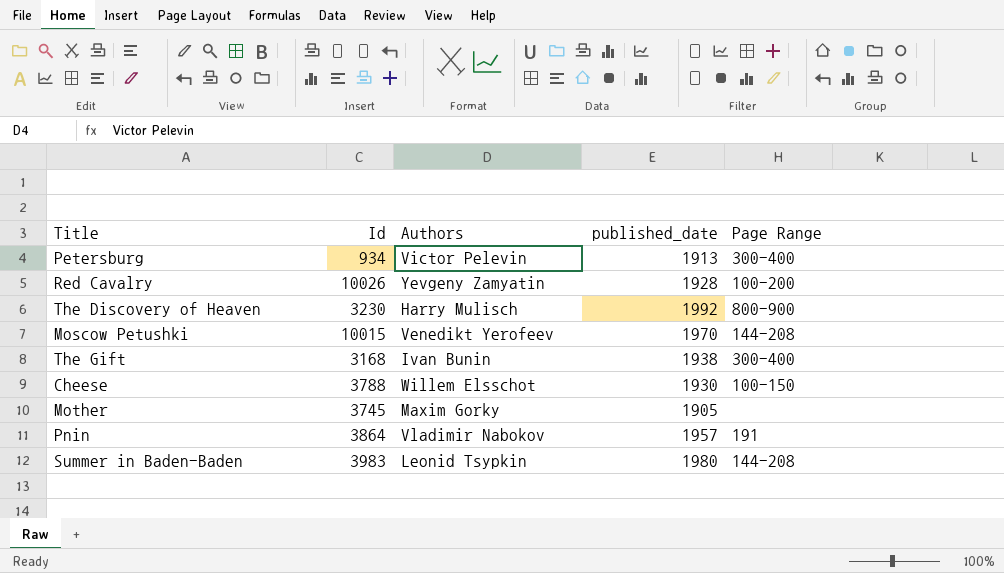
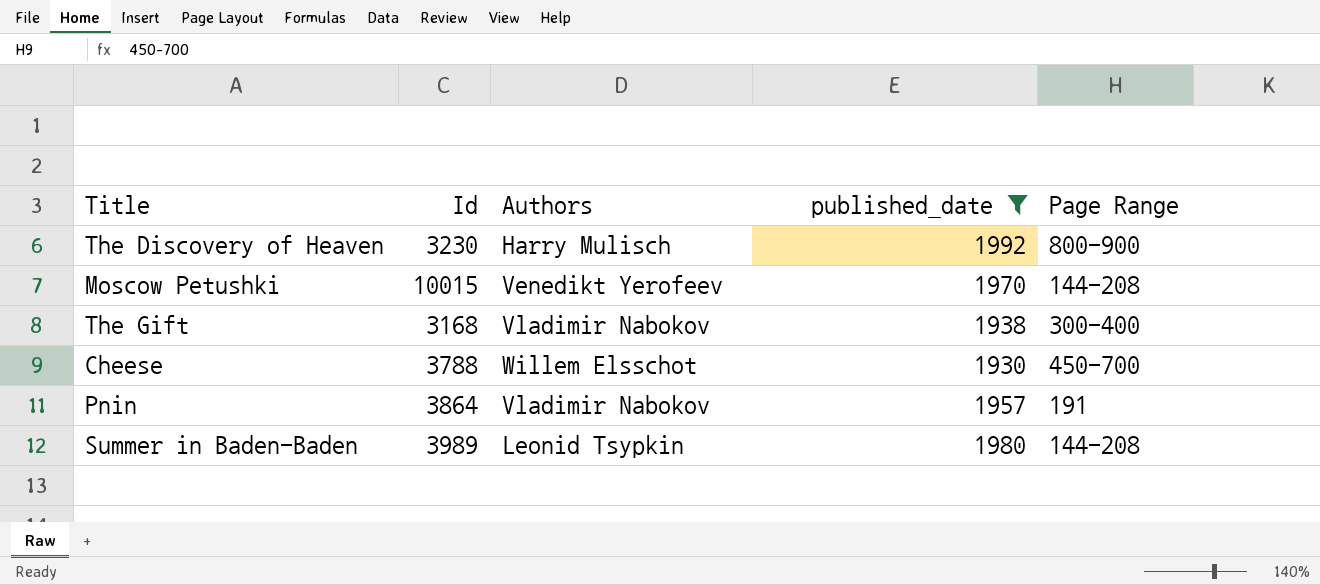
filter: none -> published_date >= 1930
The Gift | Authors: Ivan Bunin -> Vladimir Nabokov
Cheese | Page Range: 100-150 -> 450-700
Summer in Baden-Baden | Id: 3983 -> 3989

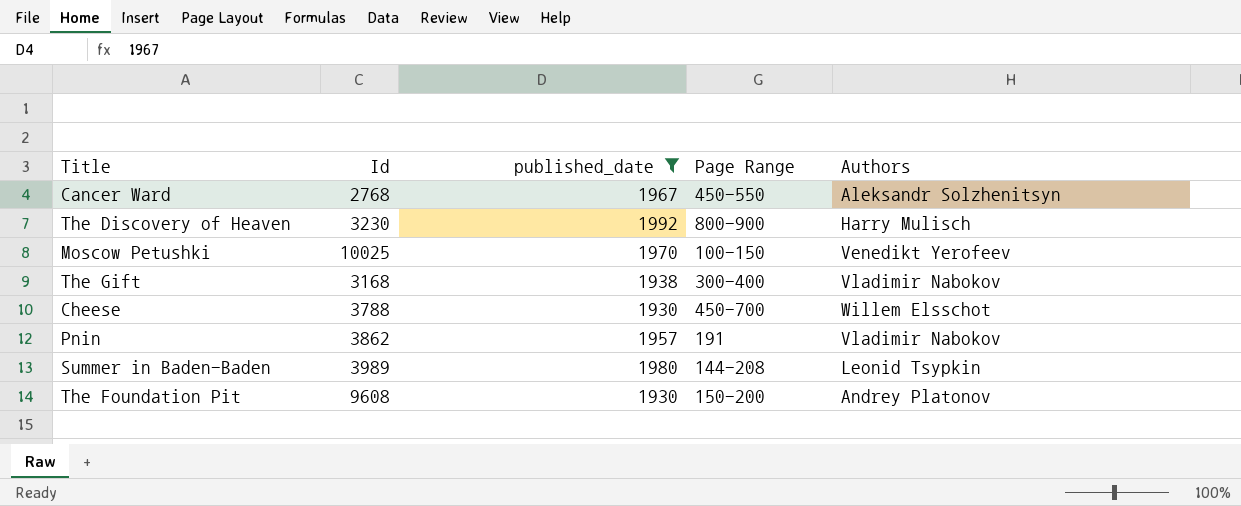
column Authors | position: 3 -> 5
row Cancer Ward: none -> 2768 | 1967 | 450-550 | Aleksandr Solzhenitsyn
Moscow Petushki | Id: 10015 -> 10025
Moscow Petushki | Page Range: 144-208 -> 100-150
Pnin | Id: 3864 -> 3862
row The Foundation Pit: none -> 9608 | 1930 | 150-200 | Andrey Platonov

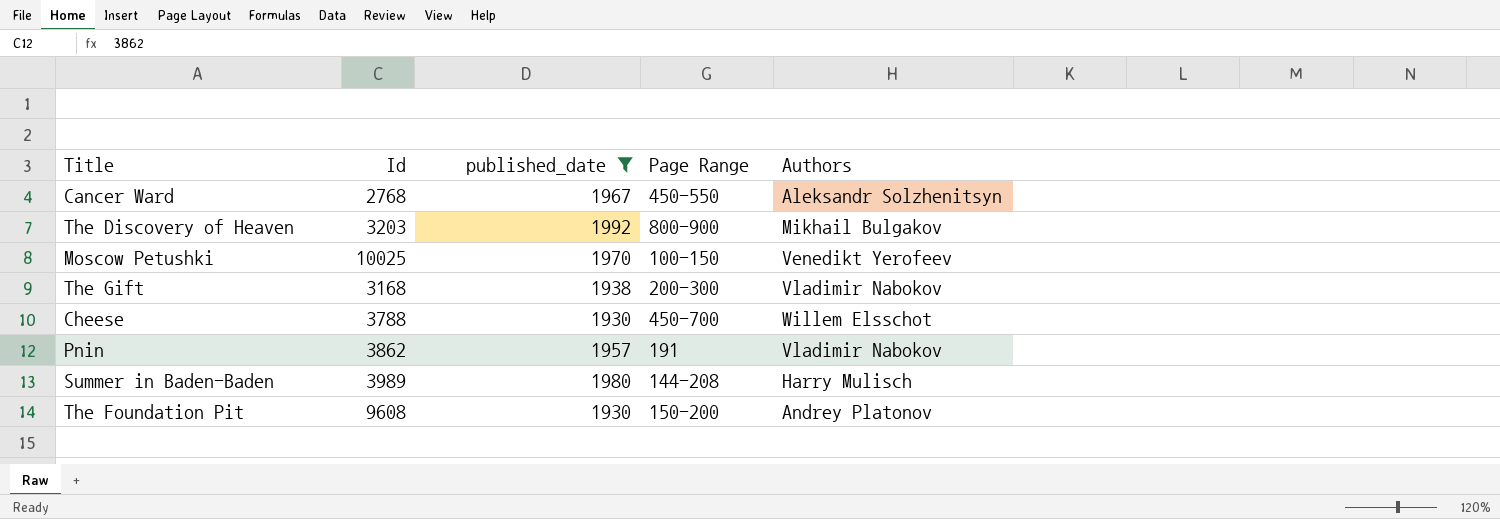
The Discovery of Heaven | Id: 3230 -> 3203
The Discovery of Heaven | Authors: Harry Mulisch -> Mikhail Bulgakov
The Gift | Page Range: 300-400 -> 200-300
Summer in Baden-Baden | Authors: Leonid Tsypkin -> Harry Mulisch

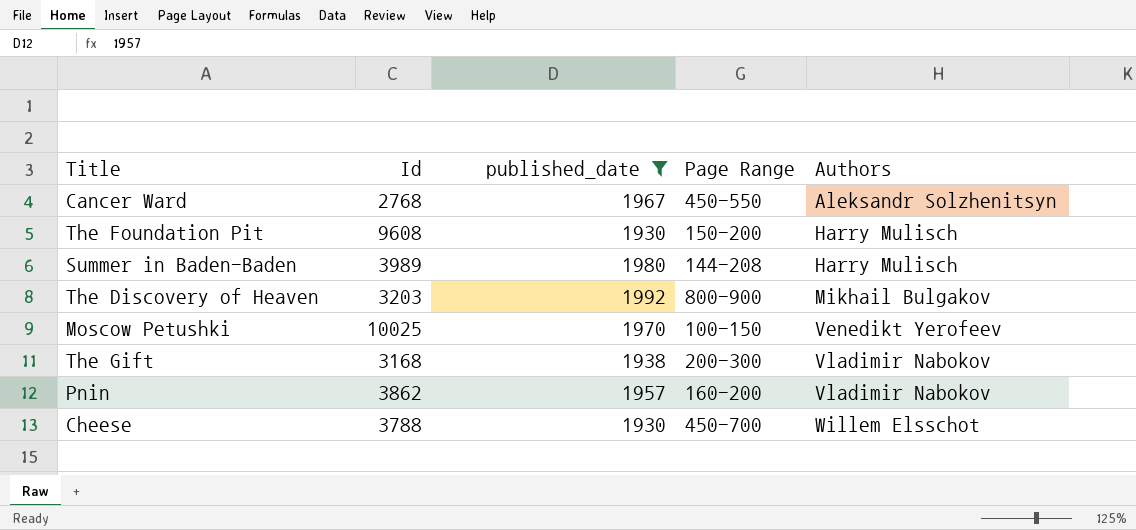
row order: none -> Authors ascending
The Foundation Pit | Authors: Andrey Platonov -> Harry Mulisch
Pnin | Page Range: 191 -> 160-200

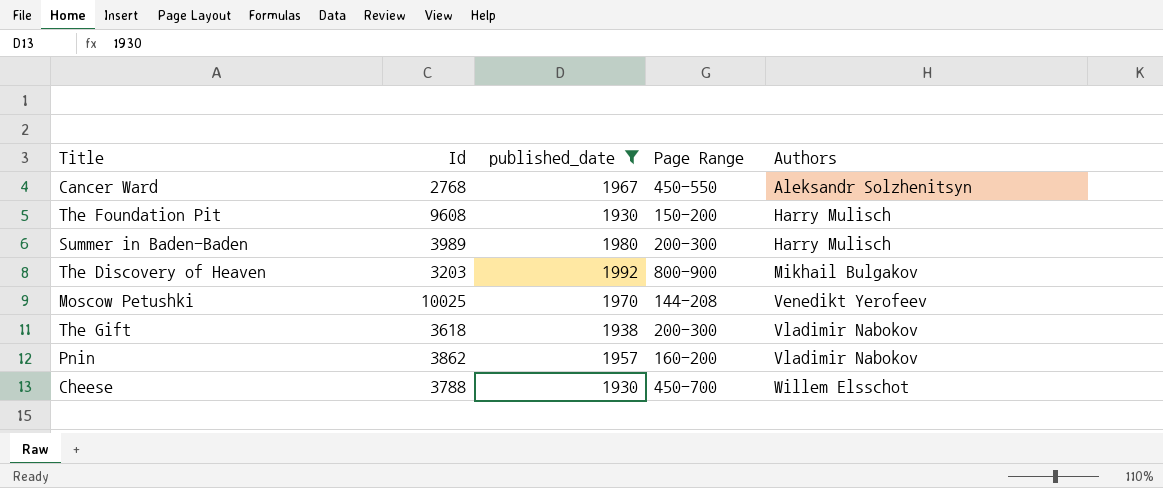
Summer in Baden-Baden | Page Range: 144-208 -> 200-300
Moscow Petushki | Page Range: 100-150 -> 144-208
The Gift | Id: 3168 -> 3618

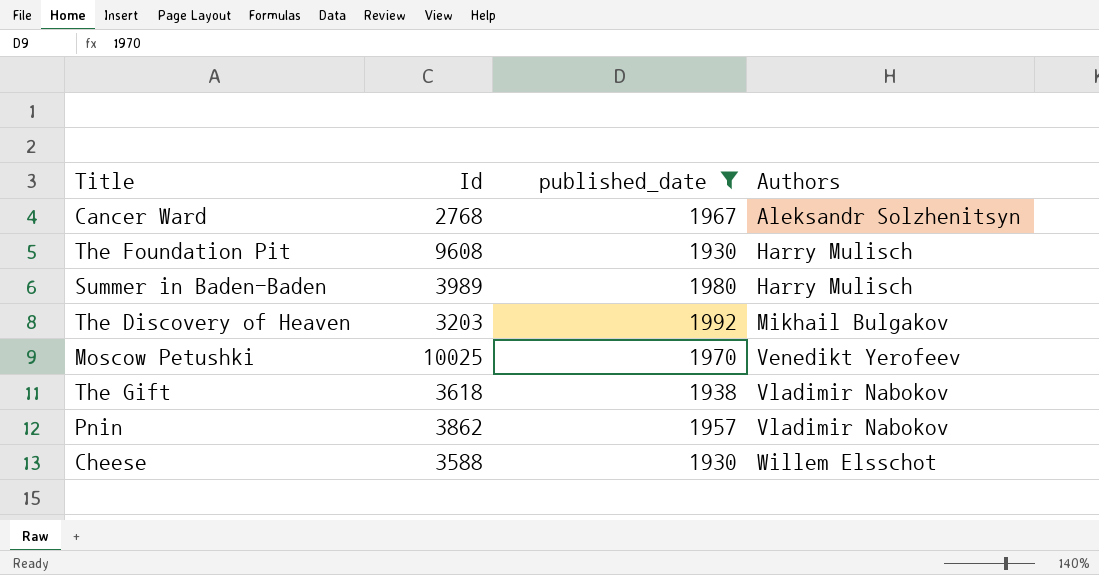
column Page Range | position: 4 -> none
Cheese | Id: 3788 -> 3588

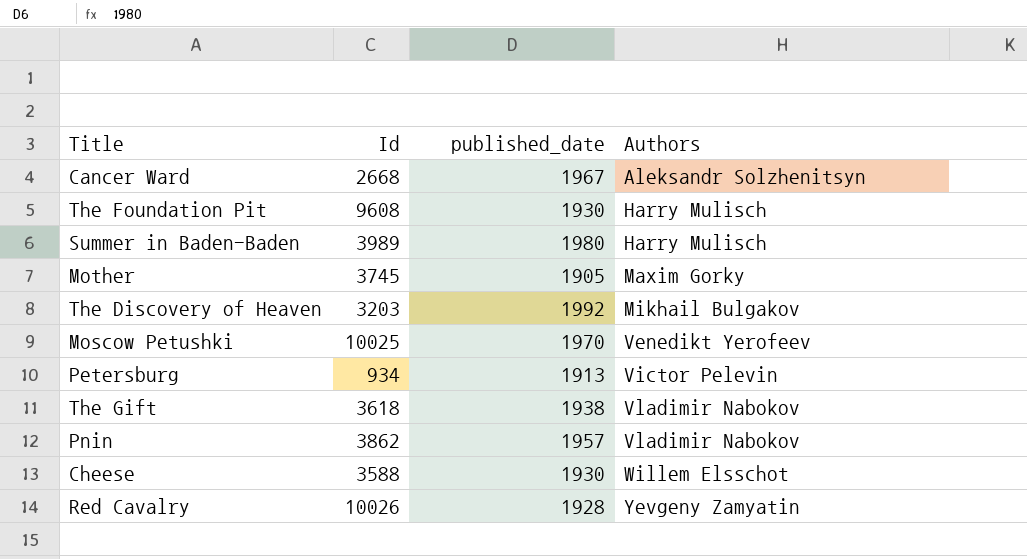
filter: published_date >= 1930 -> none
Cancer Ward | Id: 2768 -> 2668

